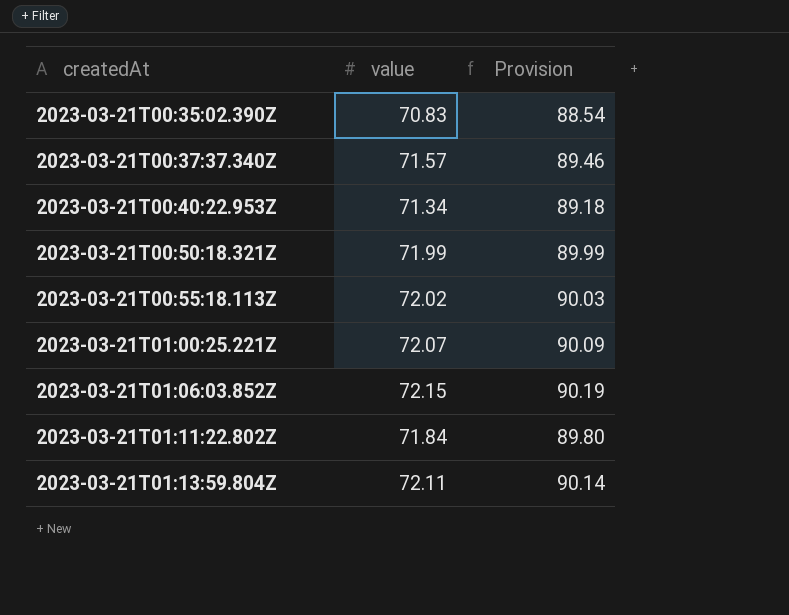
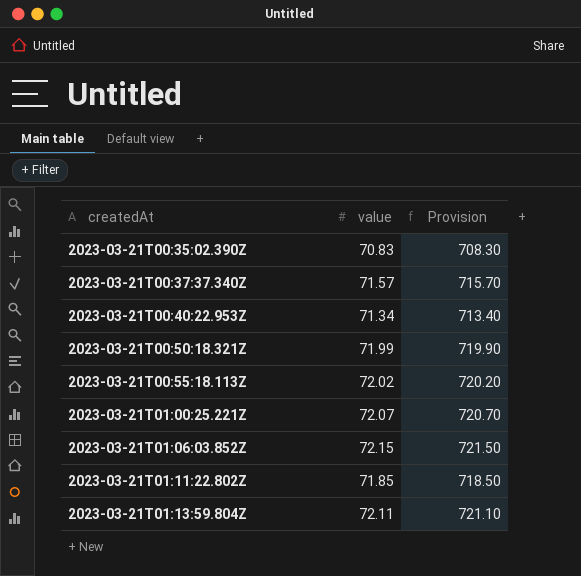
column Provision | formula: [value] * 1.25 -> [value] * 10
2023-03-21T01:11:22.802Z | value: 71.84 -> 71.85

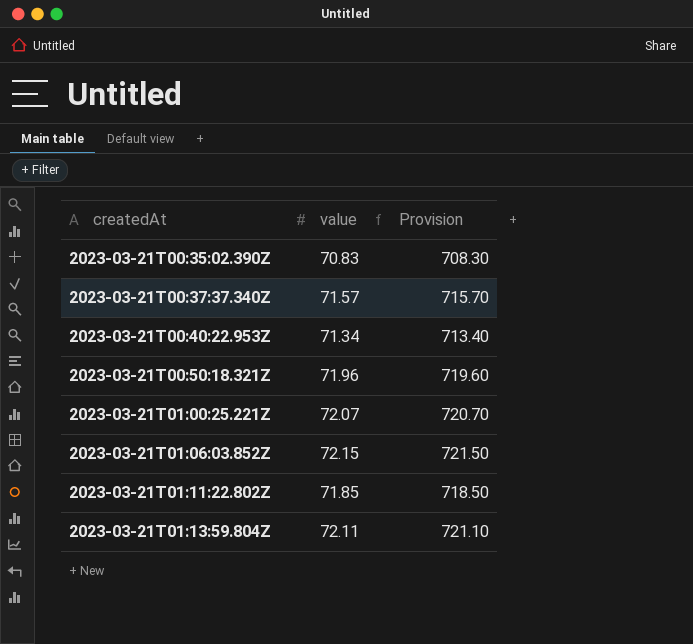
row 2023-03-21T00:55:18.113Z: 72.02 | 720.20 -> none
2023-03-21T00:50:18.321Z | value: 71.99 -> 71.96
2023-03-21T00:50:18.321Z | Provision: 719.90 -> 719.60

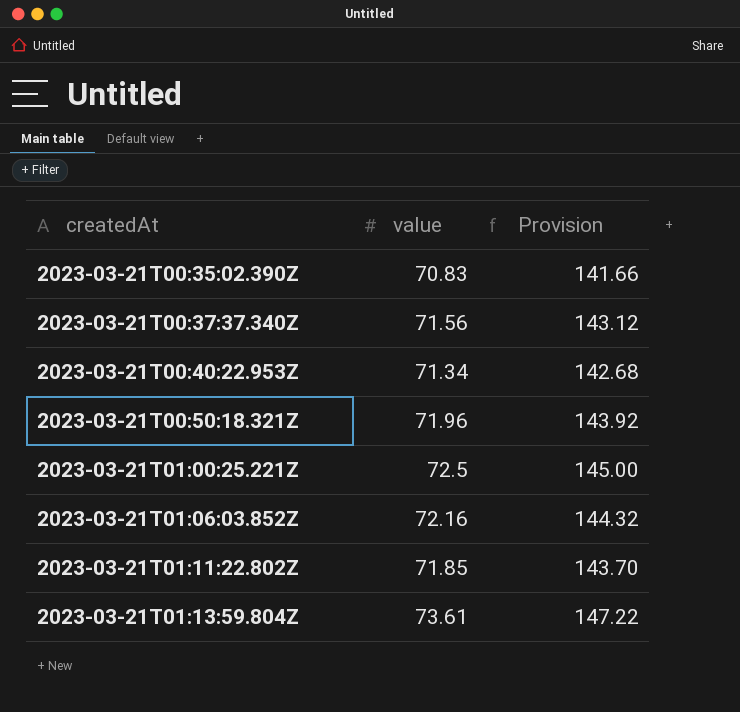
column Provision | formula: [value] * 10 -> [value] * 2
2023-03-21T00:37:37.340Z | value: 71.57 -> 71.56
2023-03-21T01:00:25.221Z | value: 72.07 -> 72.5
2023-03-21T01:06:03.852Z | value: 72.15 -> 72.16
2023-03-21T01:13:59.804Z | value: 72.11 -> 73.61

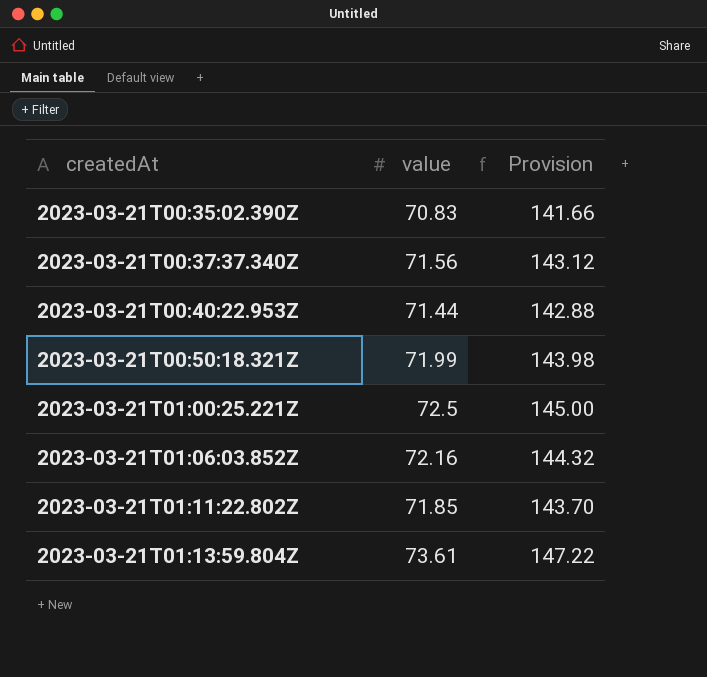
2023-03-21T00:40:22.953Z | value: 71.34 -> 71.44
2023-03-21T00:40:22.953Z | Provision: 142.68 -> 142.88
2023-03-21T00:50:18.321Z | value: 71.96 -> 71.99
2023-03-21T00:50:18.321Z | Provision: 143.92 -> 143.98

